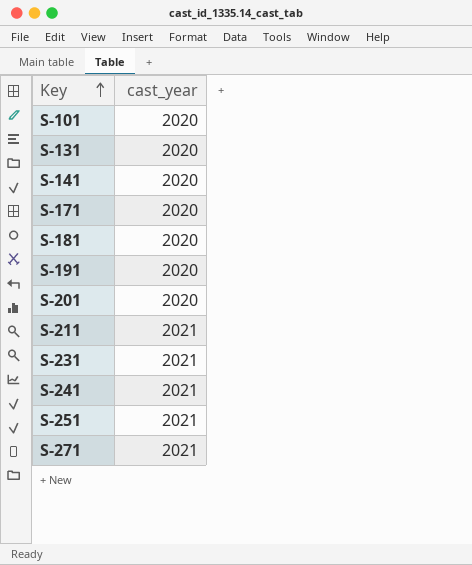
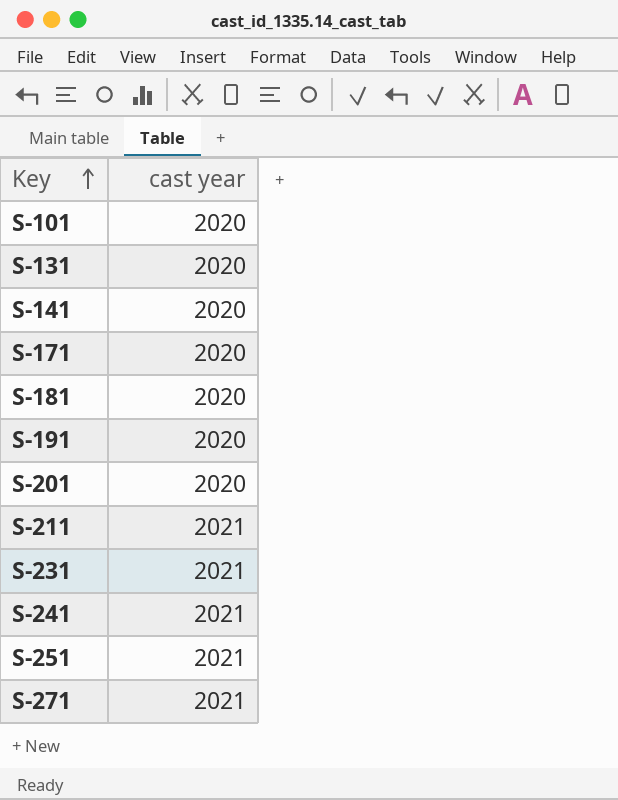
column name: cast_year -> cast year

